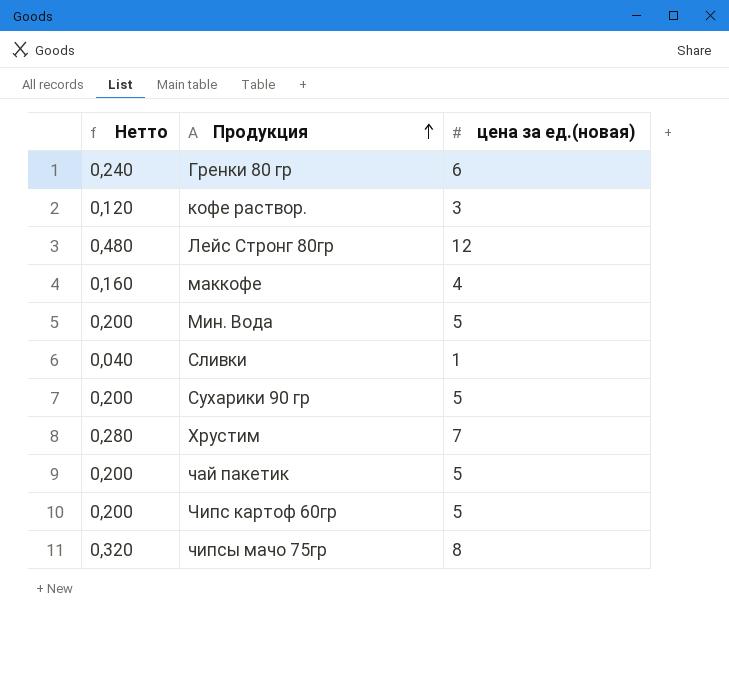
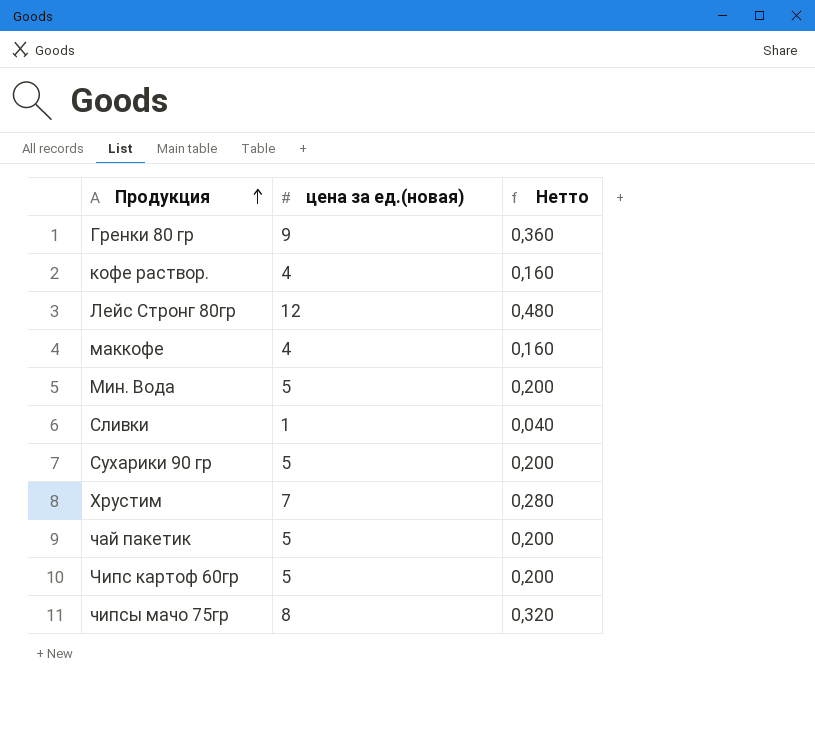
column Нетто | position: 1 -> 3
Гренки 80 гр | цена за ед.(новая): 6 -> 9
Гренки 80 гр | Нетто: 0,240 -> 0,360
кофе раствор. | цена за ед.(новая): 3 -> 4
кофе раствор. | Нетто: 0,120 -> 0,160

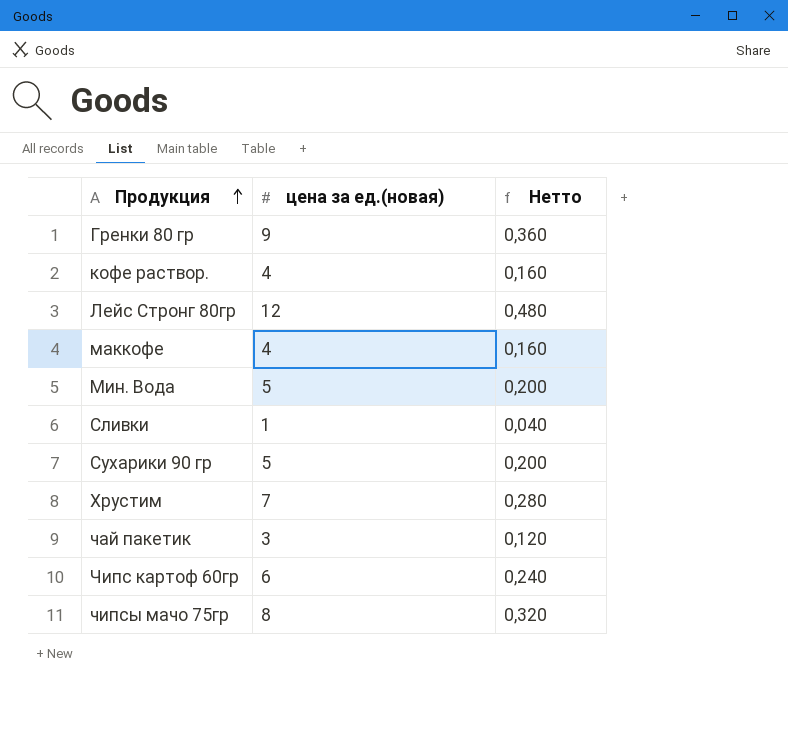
чай пакетик | цена за ед.(новая): 5 -> 3
чай пакетик | Нетто: 0,200 -> 0,120
Чипс картоф 60гр | цена за ед.(новая): 5 -> 6
Чипс картоф 60гр | Нетто: 0,200 -> 0,240

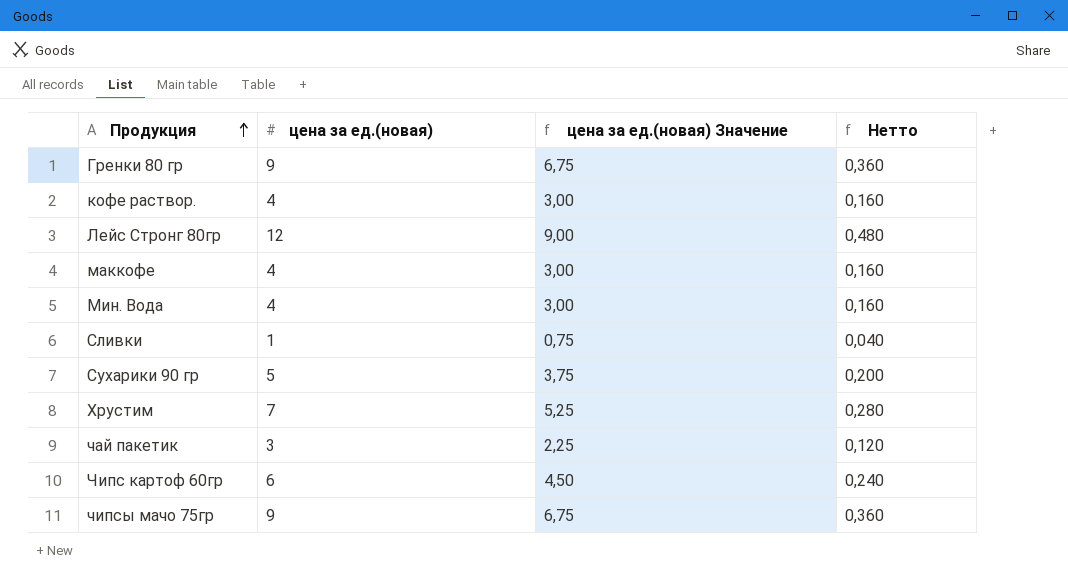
column цена за ед.(новая) Значение | formula: none -> [цена за ед.(новая)] * 0,75
Мин. Вода | цена за ед.(новая): 5 -> 4
Мин. Вода | Нетто: 0,200 -> 0,160
чипсы мачо 75гр | цена за ед.(новая): 8 -> 9
чипсы мачо 75гр | Нетто: 0,320 -> 0,360

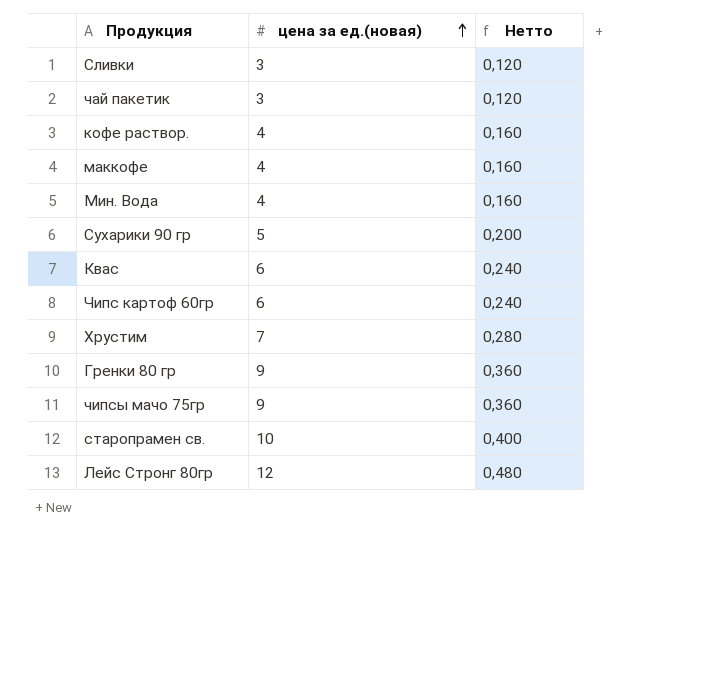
row order: Продукция ascending -> цена за ед.(новая) ascending
column цена за ед.(новая) Значение | formula: [цена за ед.(новая)] * 0,75 -> none
Сливки | цена за ед.(новая): 1 -> 3
Сливки | Нетто: 0,040 -> 0,120
row Квас: none -> 6 | 0,240
row старопрамен св.: none -> 10 | 0,400

